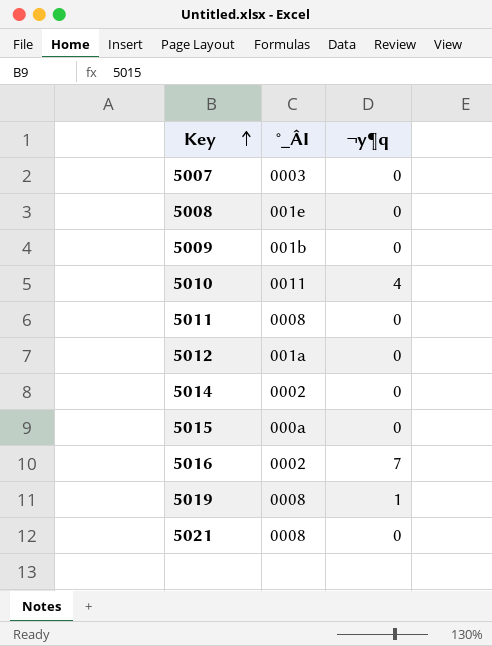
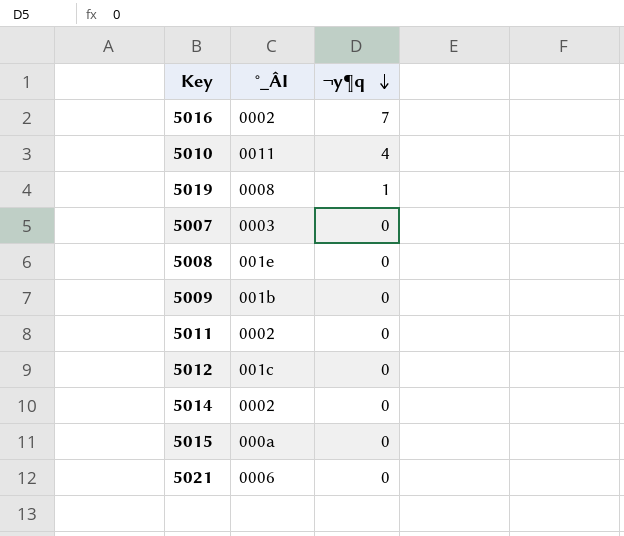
row order: Key ascending -> ¬y¶q descending
5011 | °_ÂI: 0008 -> 0002
5012 | °_ÂI: 001a -> 001c
5021 | °_ÂI: 0008 -> 0006

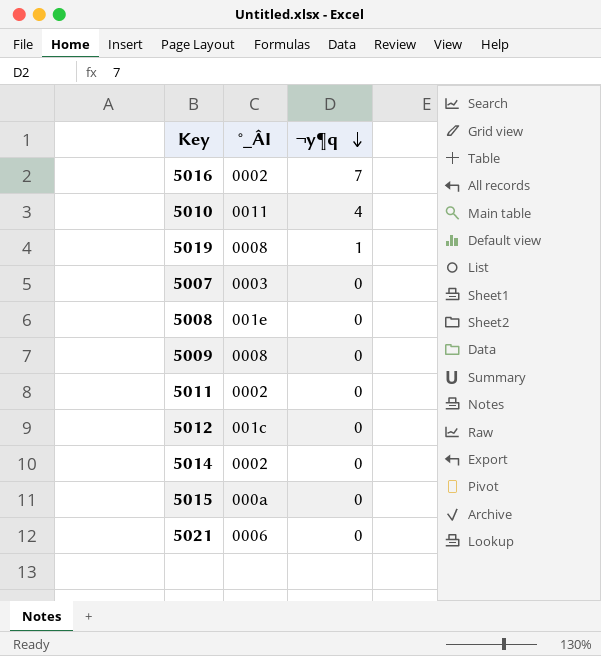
5009 | °_ÂI: 001b -> 0008

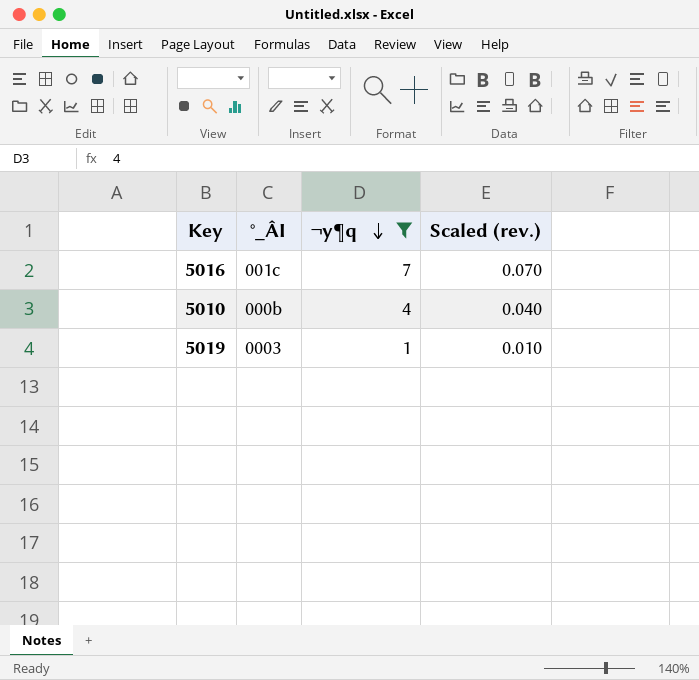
filter: none -> ¬y¶q != 0
column Scaled (rev.) | formula: none -> [¬y¶q] * 0.01
5016 | °_ÂI: 0002 -> 001c
5010 | °_ÂI: 0011 -> 000b
5019 | °_ÂI: 0008 -> 0003

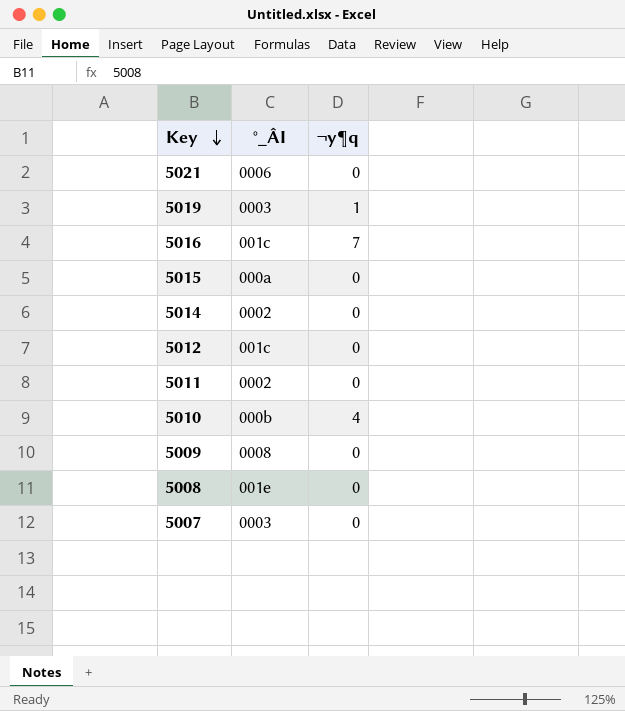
filter: ¬y¶q != 0 -> none
row order: ¬y¶q descending -> Key descending
column Scaled (rev.) | formula: [¬y¶q] * 0.01 -> none

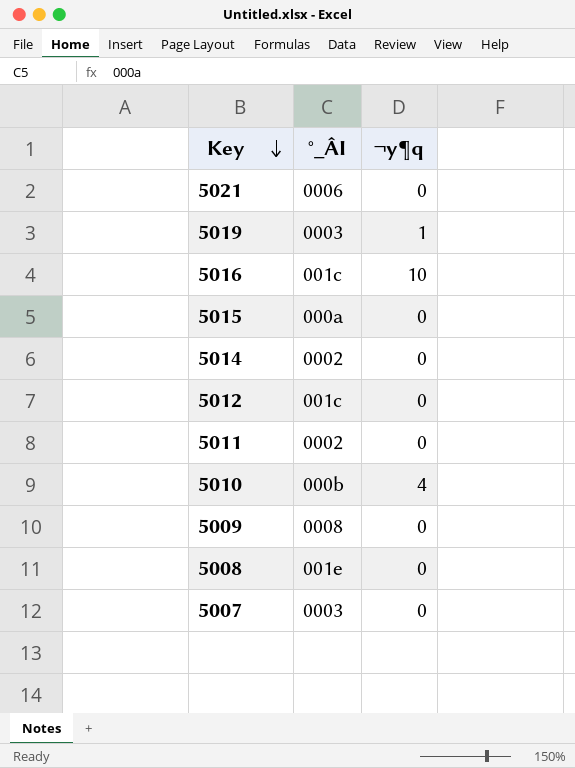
5016 | ¬y¶q: 7 -> 10

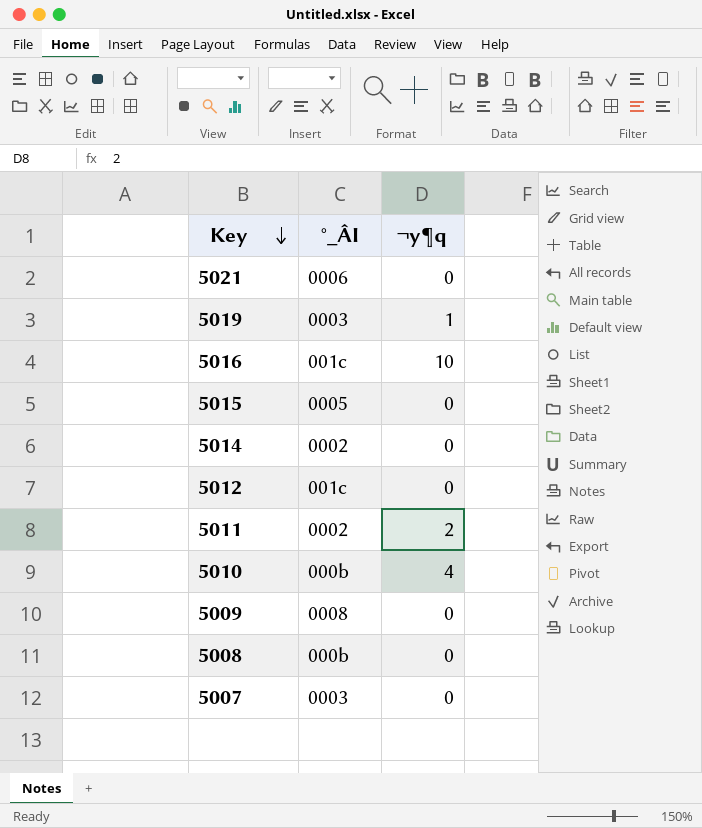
5015 | °_ÂI: 000a -> 0005
5011 | ¬y¶q: 0 -> 2
5008 | °_ÂI: 001e -> 000b

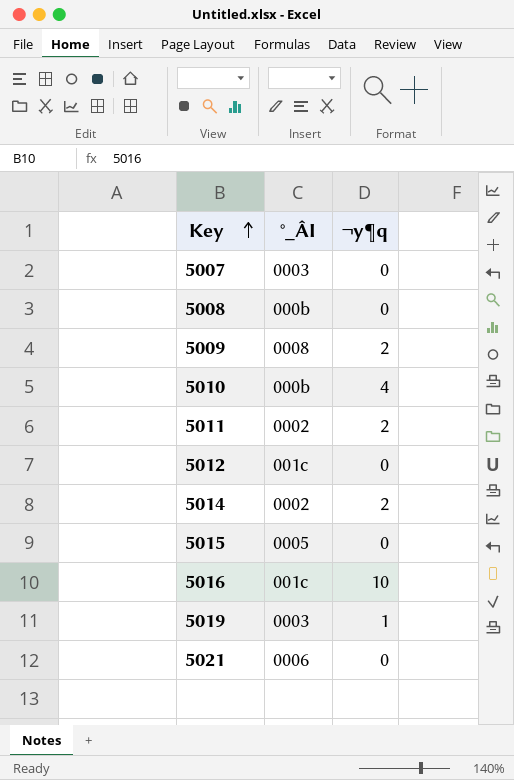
row order: Key descending -> Key ascending
5009 | ¬y¶q: 0 -> 2
5014 | ¬y¶q: 0 -> 2

